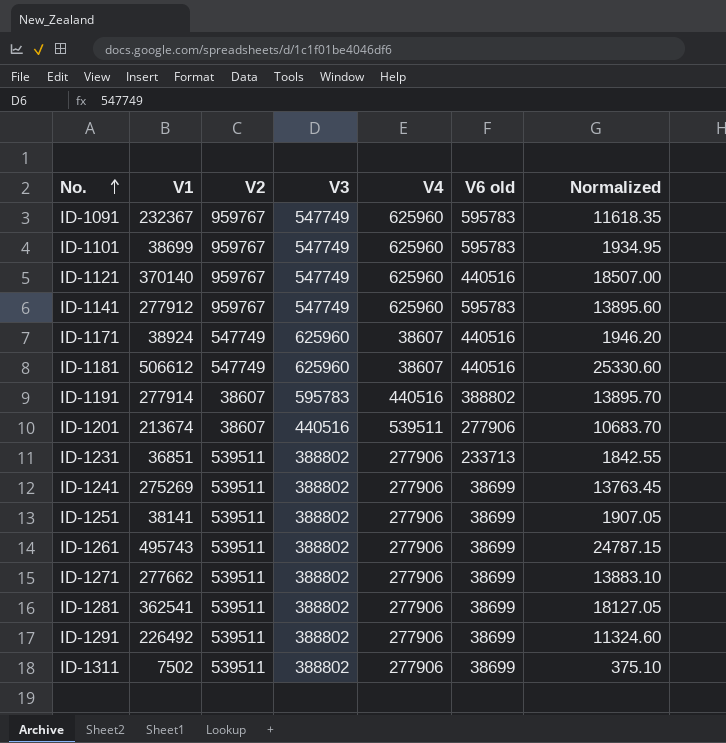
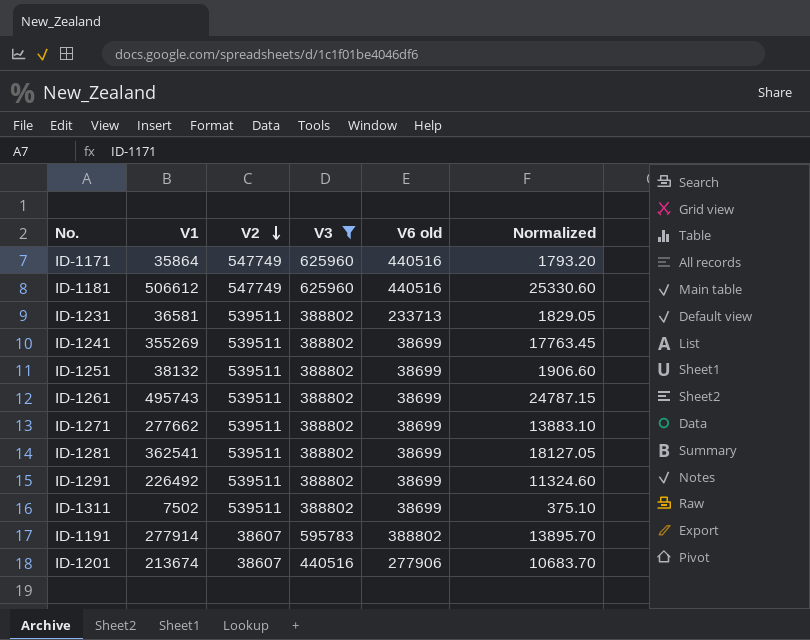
filter: none -> V3 != 547749
row order: No. ascending -> V2 descending
column V4 | position: 5 -> none
ID-1171 | V1: 38924 -> 35864
ID-1171 | Normalized: 1946.20 -> 1793.20
ID-1231 | V1: 36851 -> 36581
ID-1231 | Normalized: 1842.55 -> 1829.05
ID-1241 | V1: 275269 -> 355269
ID-1241 | Normalized: 13763.45 -> 17763.45
ID-1251 | V1: 38141 -> 38132
ID-1251 | Normalized: 1907.05 -> 1906.60

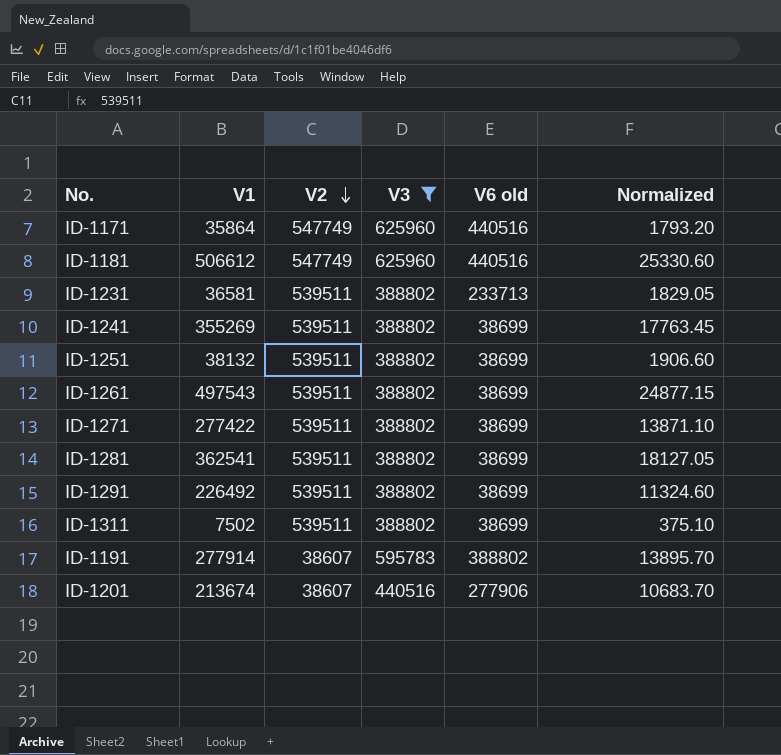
ID-1261 | V1: 495743 -> 497543
ID-1261 | Normalized: 24787.15 -> 24877.15
ID-1271 | V1: 277662 -> 277422
ID-1271 | Normalized: 13883.10 -> 13871.10

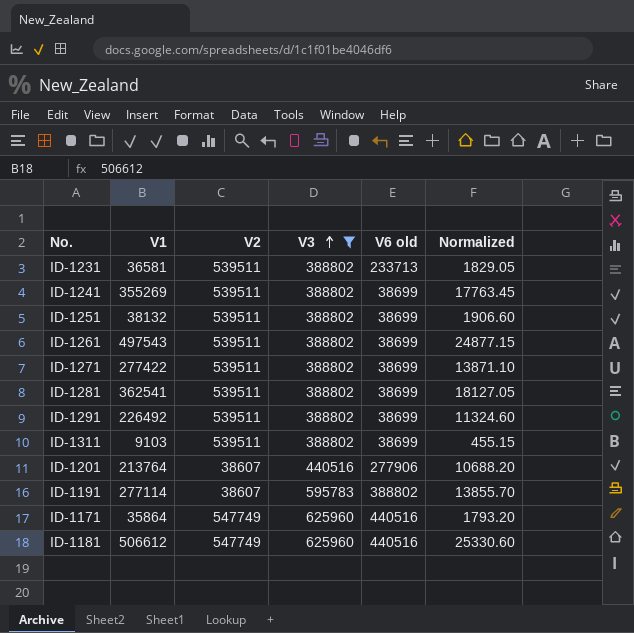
row order: V2 descending -> V3 ascending
ID-1311 | V1: 7502 -> 9103
ID-1311 | Normalized: 375.10 -> 455.15
ID-1201 | V1: 213674 -> 213764
ID-1201 | Normalized: 10683.70 -> 10688.20
ID-1191 | V1: 277914 -> 277114
ID-1191 | Normalized: 13895.70 -> 13855.70

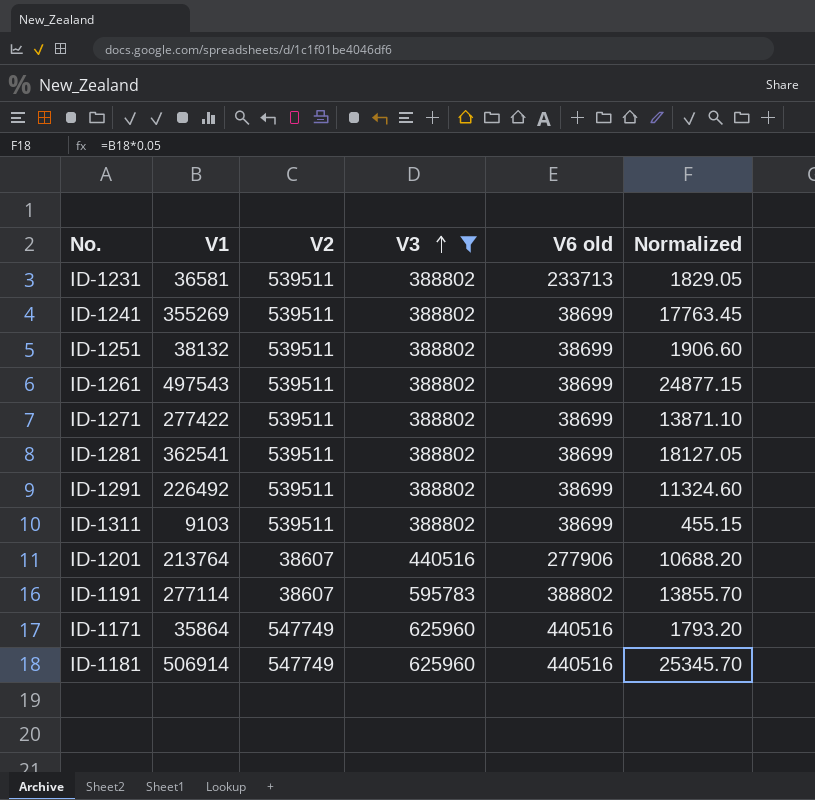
ID-1181 | V1: 506612 -> 506914
ID-1181 | Normalized: 25330.60 -> 25345.70

